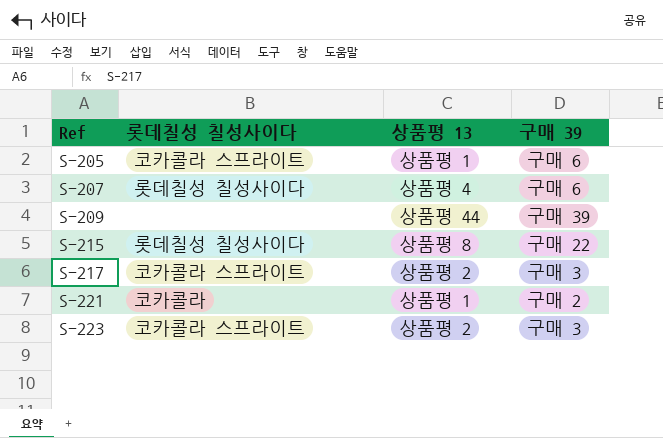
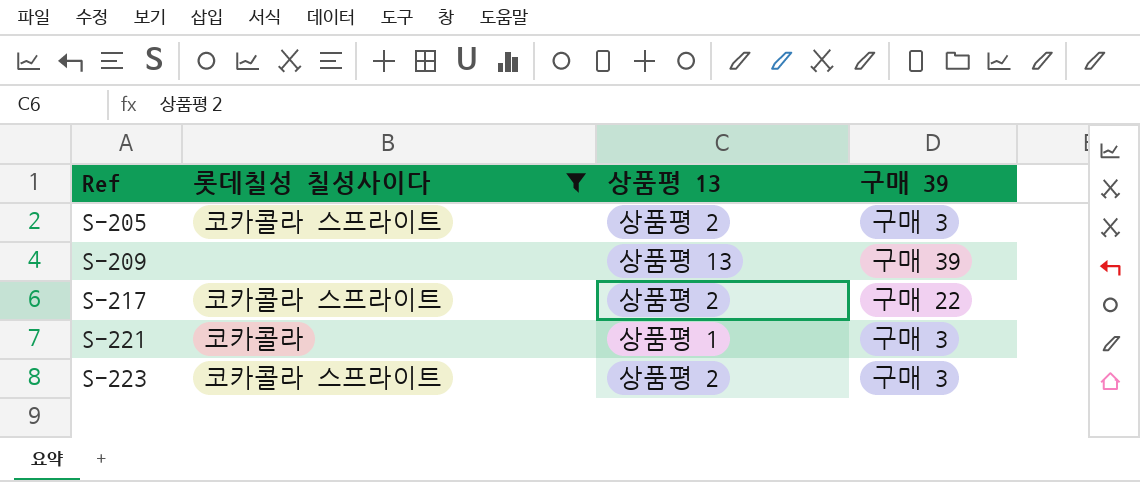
filter: none -> 롯데칠성 칠성사이다 != 롯데칠성 칠성사이다
S-205 | 상품평 13: 상품평 1 -> 상품평 2
S-205 | 구매 39: 구매 6 -> 구매 3
S-209 | 상품평 13: 상품평 44 -> 상품평 13
S-217 | 구매 39: 구매 3 -> 구매 22
S-221 | 구매 39: 구매 2 -> 구매 3

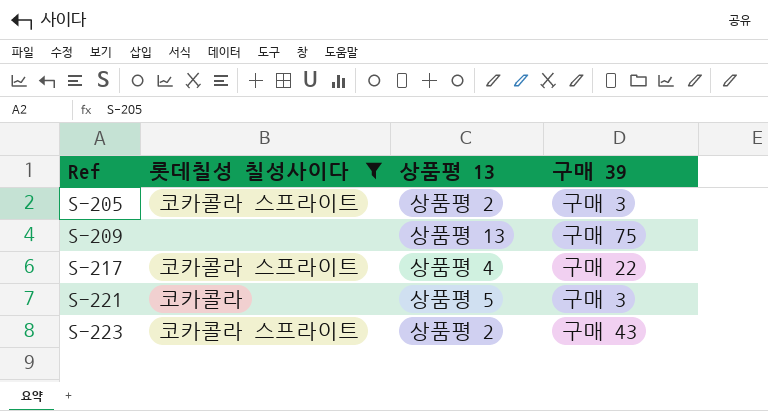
S-209 | 구매 39: 구매 39 -> 구매 75
S-217 | 상품평 13: 상품평 2 -> 상품평 4
S-221 | 상품평 13: 상품평 1 -> 상품평 5
S-223 | 구매 39: 구매 3 -> 구매 43

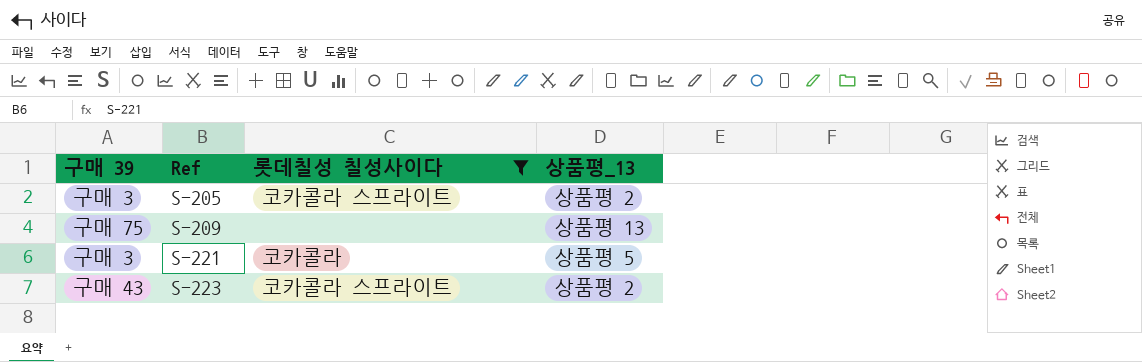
column 구매 39 | position: 4 -> 1
column name: 상품평 13 -> 상품평_13
row S-217: 코카콜라 스프라이트 | 상품평 4 | 구매 22 -> none

